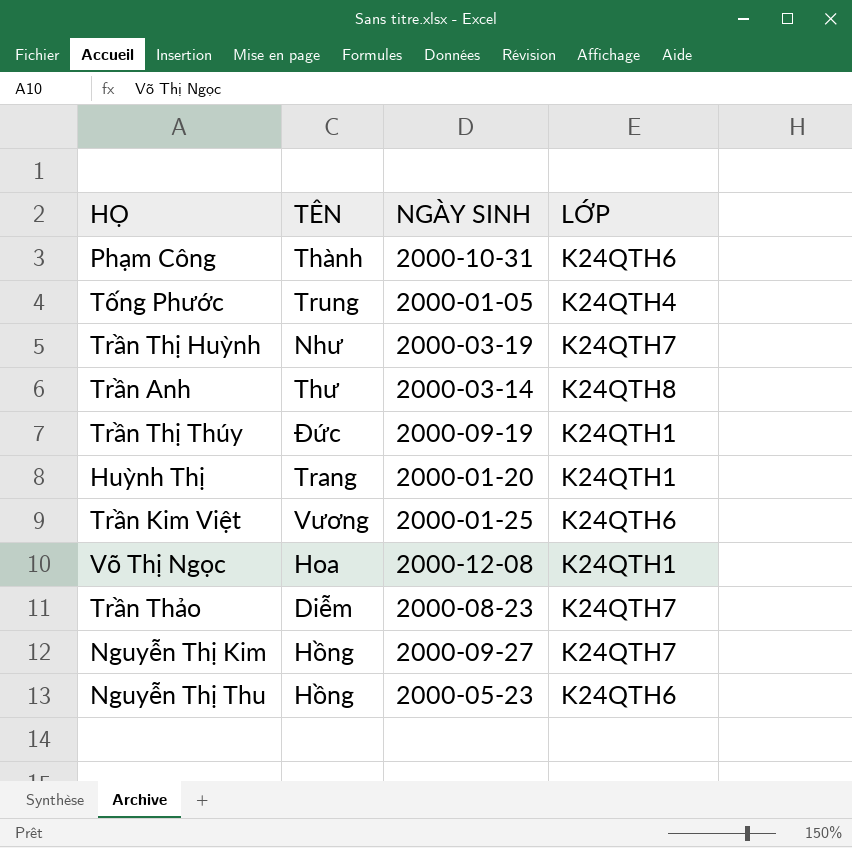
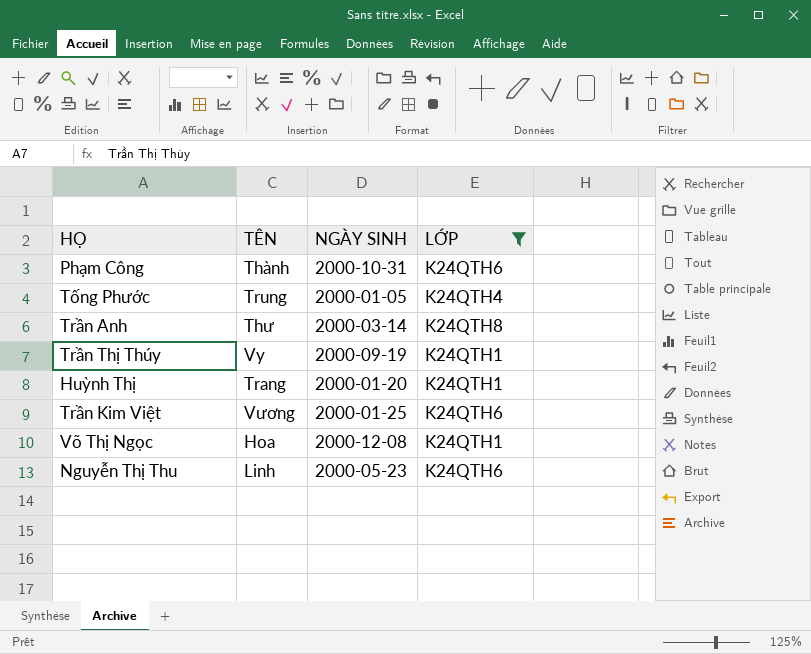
filter: none -> LỚP != K24QTH7
Trần Thị Thúy | TÊN: Đức -> Vy
Nguyễn Thị Thu | TÊN: Hồng -> Linh

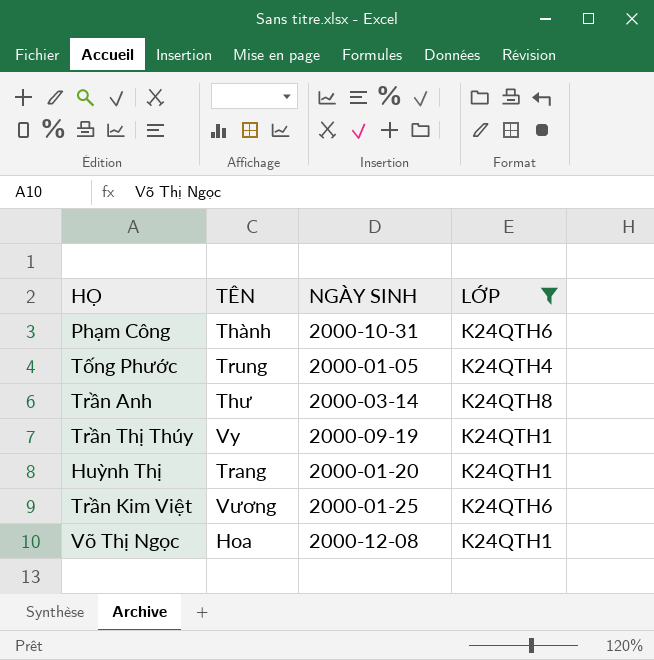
row Nguyễn Thị Thu: Linh | 2000-05-23 | K24QTH6 -> none

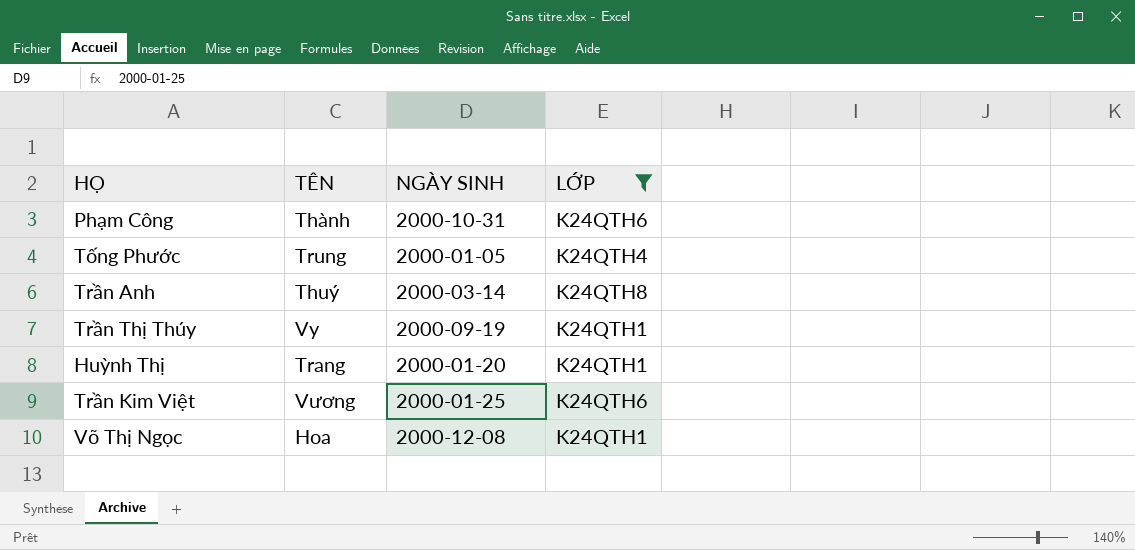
Trần Anh | TÊN: Thư -> Thuý

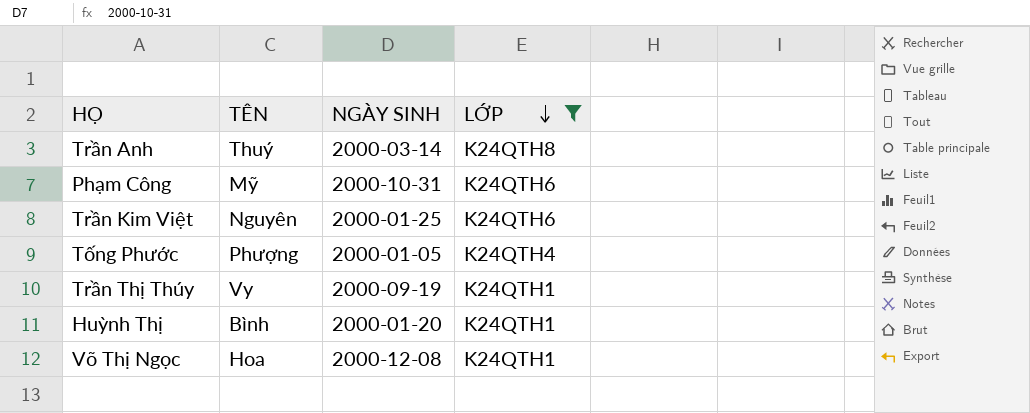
row order: none -> LỚP descending
Phạm Công | TÊN: Thành -> Mỹ
Trần Kim Việt | TÊN: Vương -> Nguyên
Tống Phước | TÊN: Trung -> Phượng
Huỳnh Thị | TÊN: Trang -> Bình

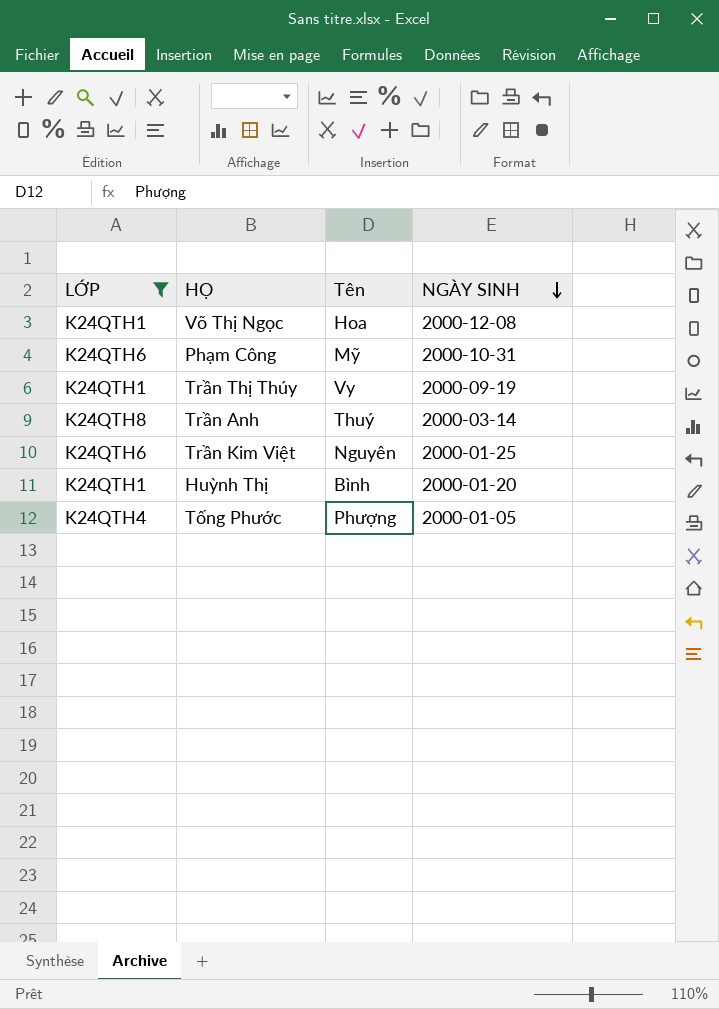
row order: LỚP descending -> NGÀY SINH descending
column LỚP | position: 4 -> 1
column name: TÊN -> Tên

